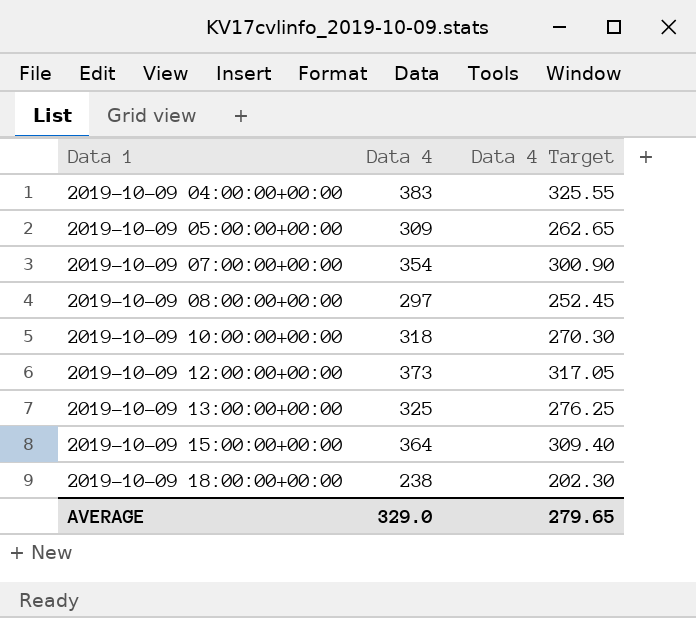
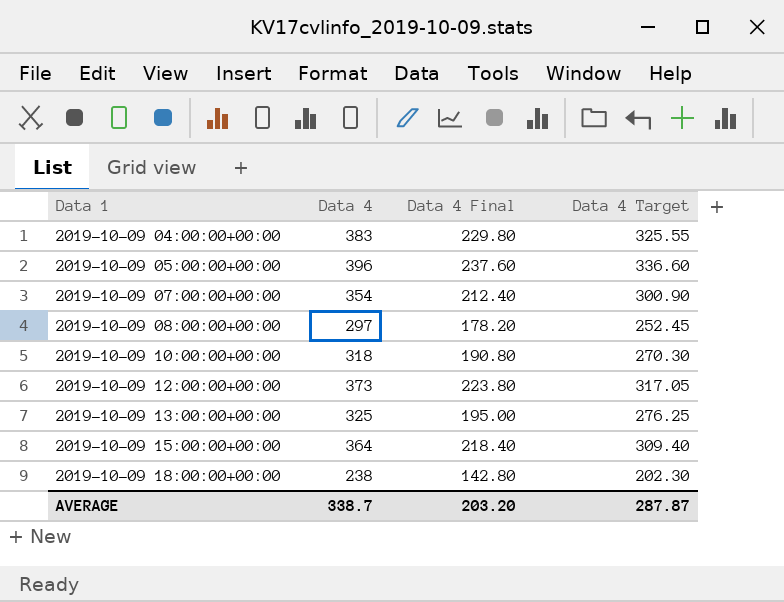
column Data 4 Final | formula: none -> [Data 4] * 0.6
2019-10-09 05:00:00+00:00 | Data 4: 309 -> 396
2019-10-09 05:00:00+00:00 | Data 4 Target: 262.65 -> 336.60
AVERAGE | Data 4: 329.0 -> 338.7
AVERAGE | Data 4 Target: 279.65 -> 287.87

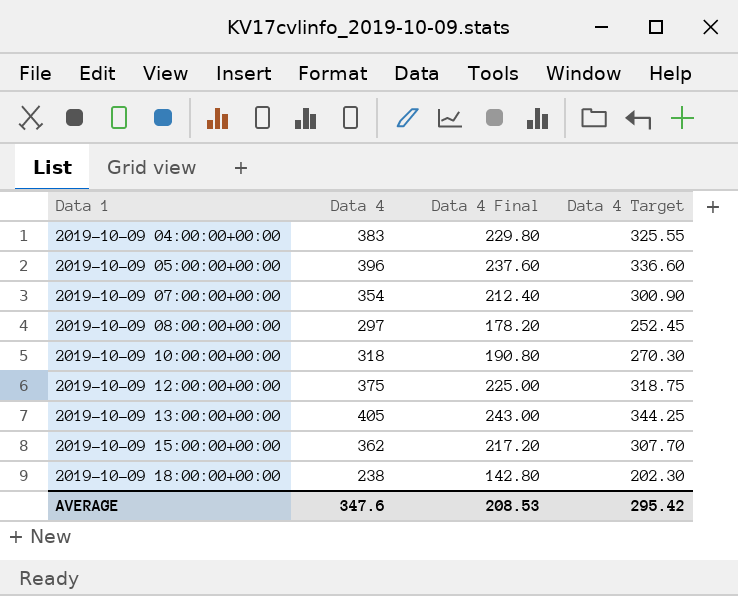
2019-10-09 12:00:00+00:00 | Data 4: 373 -> 375
2019-10-09 12:00:00+00:00 | Data 4 Final: 223.80 -> 225.00
2019-10-09 12:00:00+00:00 | Data 4 Target: 317.05 -> 318.75
2019-10-09 13:00:00+00:00 | Data 4: 325 -> 405
2019-10-09 13:00:00+00:00 | Data 4 Final: 195.00 -> 243.00
2019-10-09 13:00:00+00:00 | Data 4 Target: 276.25 -> 344.25
2019-10-09 15:00:00+00:00 | Data 4: 364 -> 362
2019-10-09 15:00:00+00:00 | Data 4 Final: 218.40 -> 217.20
2019-10-09 15:00:00+00:00 | Data 4 Target: 309.40 -> 307.70
AVERAGE | Data 4: 338.7 -> 347.6
AVERAGE | Data 4 Final: 203.20 -> 208.53
AVERAGE | Data 4 Target: 287.87 -> 295.42

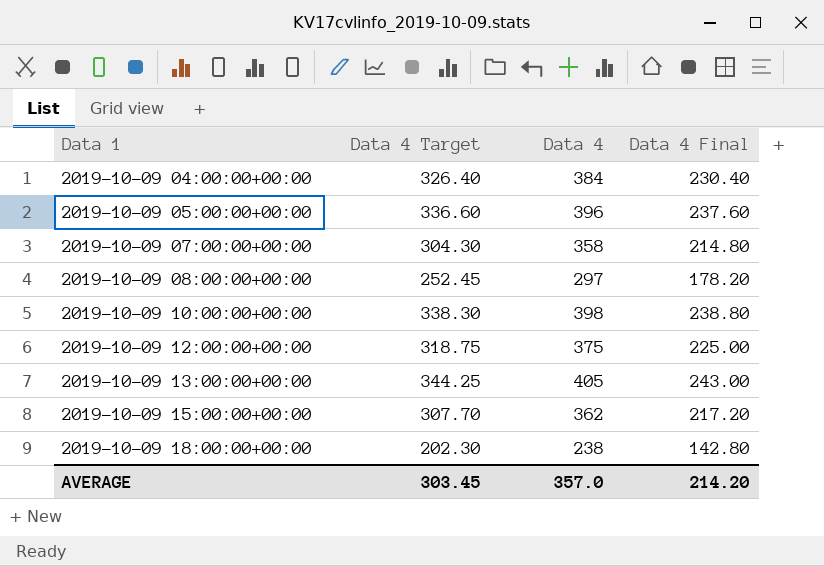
column Data 4 Target | position: 4 -> 2
2019-10-09 04:00:00+00:00 | Data 4 Target: 325.55 -> 326.40
2019-10-09 04:00:00+00:00 | Data 4: 383 -> 384
2019-10-09 04:00:00+00:00 | Data 4 Final: 229.80 -> 230.40
2019-10-09 07:00:00+00:00 | Data 4 Target: 300.90 -> 304.30
2019-10-09 07:00:00+00:00 | Data 4: 354 -> 358
2019-10-09 07:00:00+00:00 | Data 4 Final: 212.40 -> 214.80
2019-10-09 10:00:00+00:00 | Data 4 Target: 270.30 -> 338.30
2019-10-09 10:00:00+00:00 | Data 4: 318 -> 398
2019-10-09 10:00:00+00:00 | Data 4 Final: 190.80 -> 238.80
AVERAGE | Data 4 Target: 295.42 -> 303.45
AVERAGE | Data 4: 347.6 -> 357.0
AVERAGE | Data 4 Final: 208.53 -> 214.20

